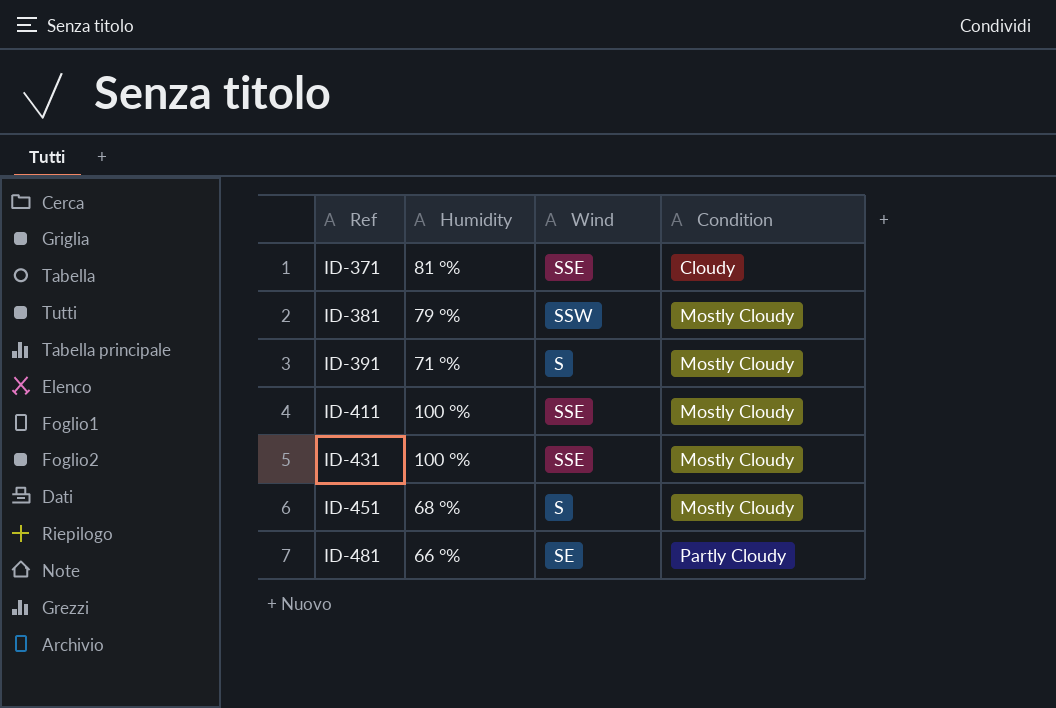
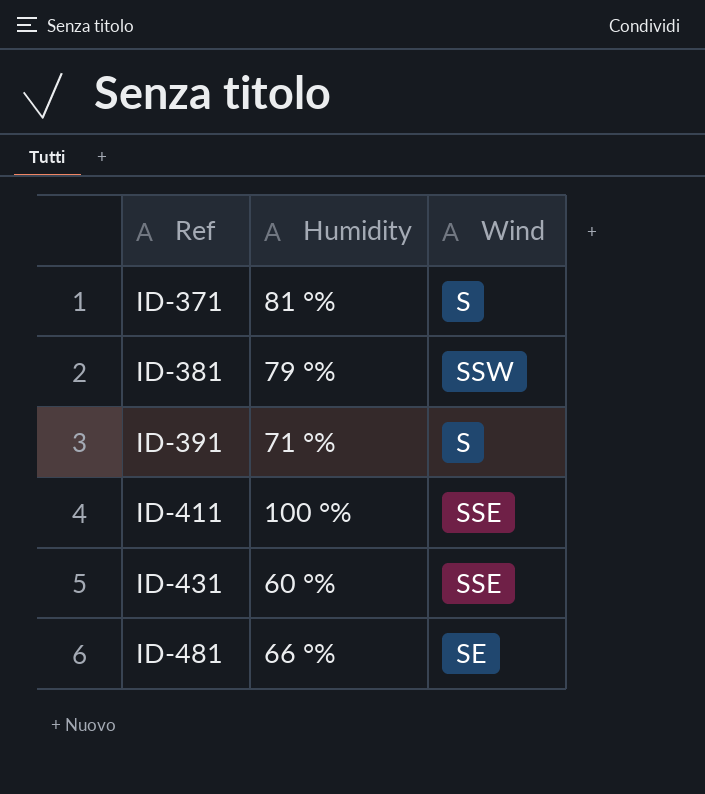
column Condition | position: 4 -> none
row ID-451: 68 °% | S | Mostly Cloudy -> none
ID-371 | Wind: SSE -> S
ID-431 | Humidity: 100 °% -> 60 °%

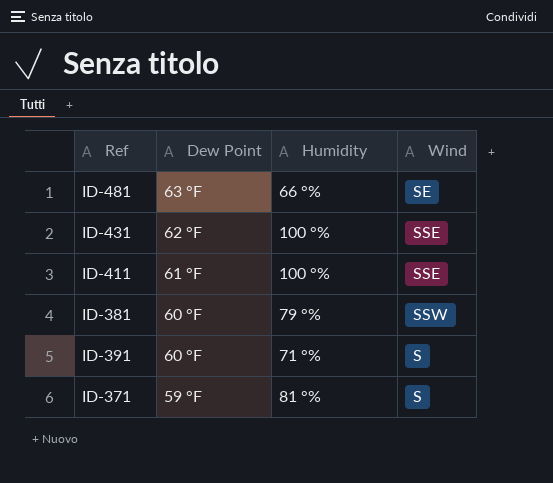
row order: Ref ascending -> Dew Point descending
column Dew Point | position: none -> 2
ID-431 | Humidity: 60 °% -> 100 °%

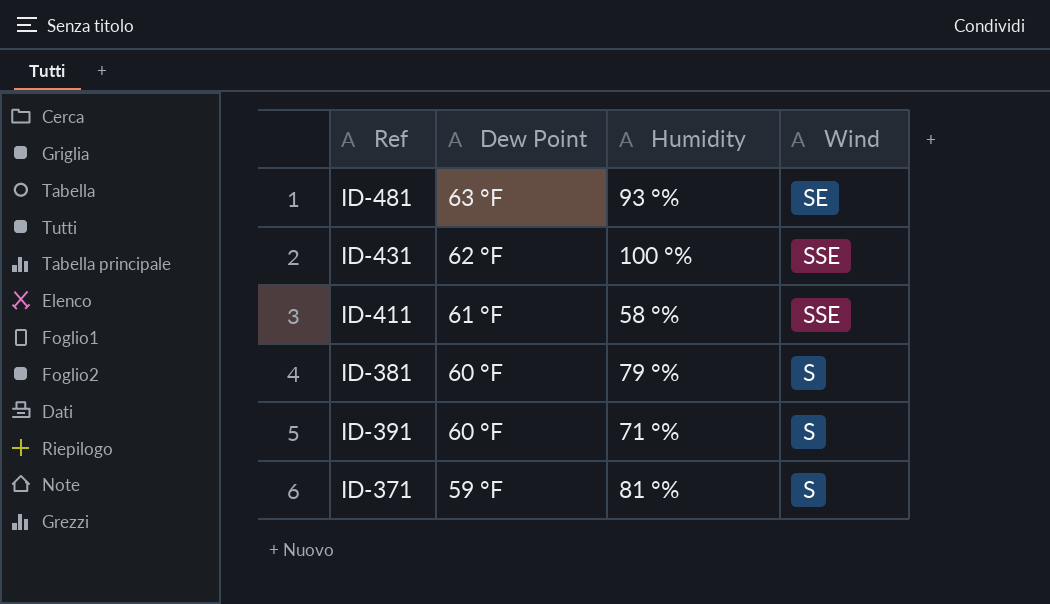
ID-481 | Humidity: 66 °% -> 93 °%
ID-411 | Humidity: 100 °% -> 58 °%
ID-381 | Wind: SSW -> S

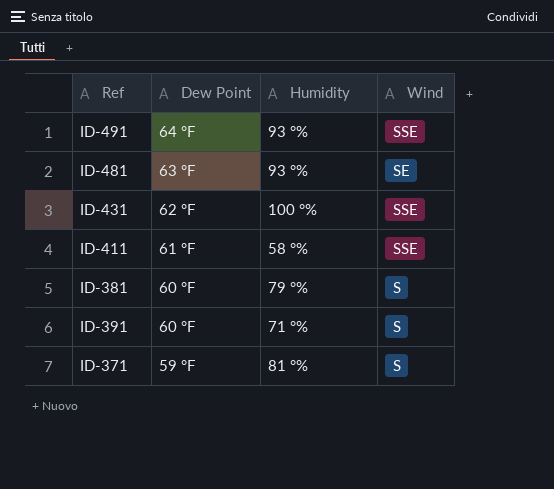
row ID-491: none -> 64 °F | 93 °% | SSE

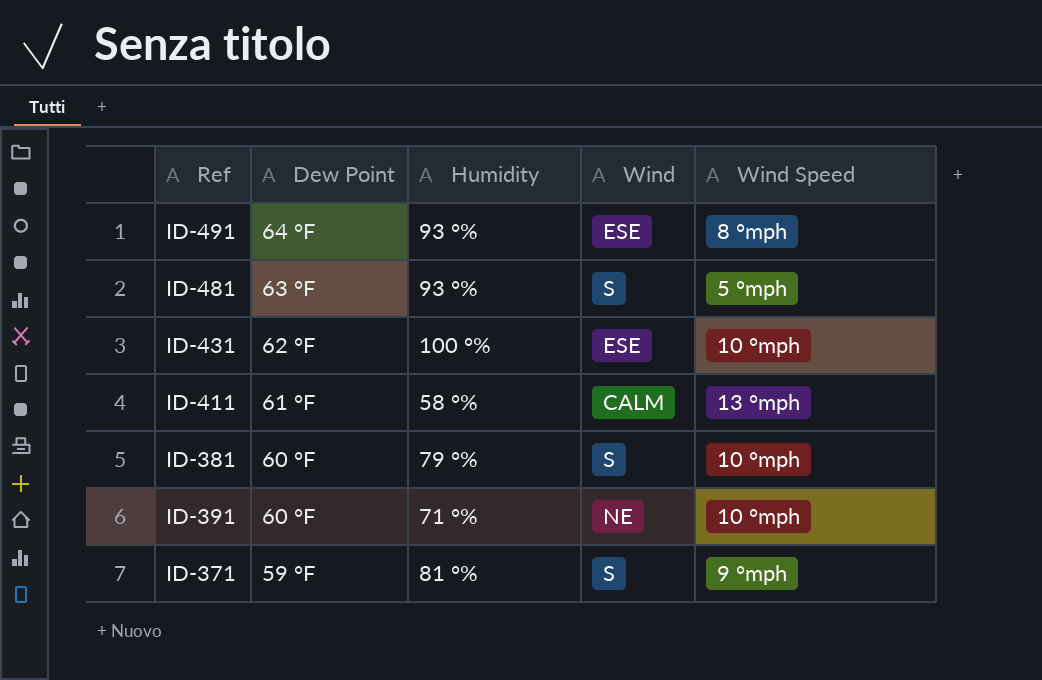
column Wind Speed | position: none -> 5
ID-491 | Wind: SSE -> ESE
ID-481 | Wind: SE -> S
ID-431 | Wind: SSE -> ESE
ID-411 | Wind: SSE -> CALM
ID-391 | Wind: S -> NE

